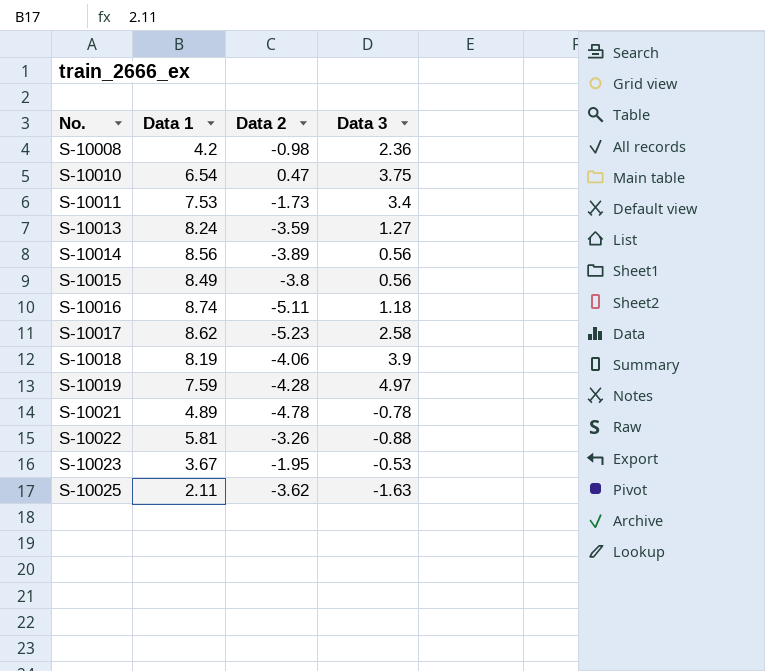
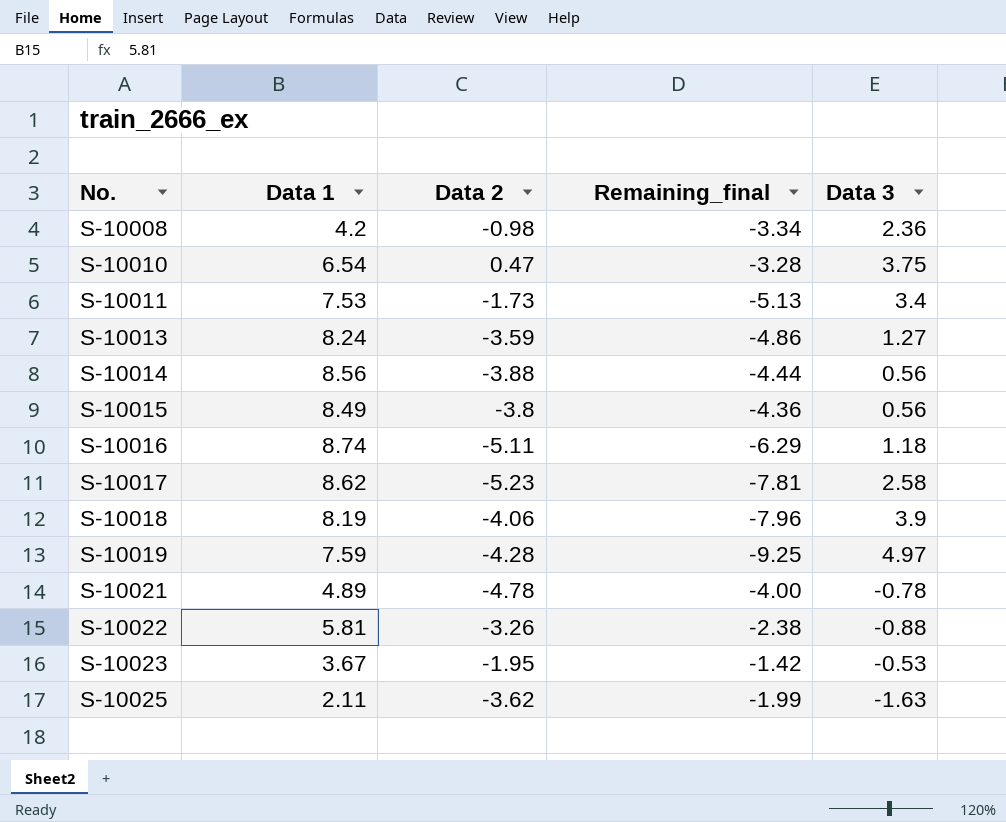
column Remaining_final | formula: none -> [Data 2] - [Data 3]
S-10014 | Data 2: -3.89 -> -3.88

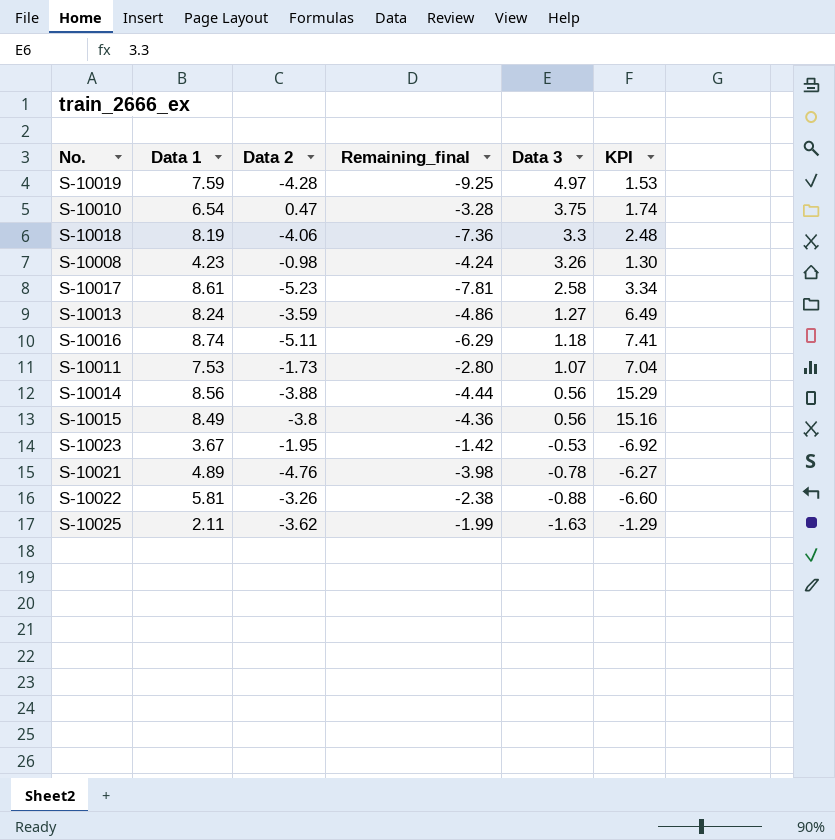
row order: No. ascending -> Data 3 descending
column KPI | formula: none -> [Data 1] / [Data 3]
S-10018 | Remaining_final: -7.96 -> -7.36
S-10018 | Data 3: 3.9 -> 3.3
S-10008 | Data 1: 4.2 -> 4.23
S-10008 | Remaining_final: -3.34 -> -4.24
S-10008 | Data 3: 2.36 -> 3.26
S-10017 | Data 1: 8.62 -> 8.61
S-10011 | Remaining_final: -5.13 -> -2.80
S-10011 | Data 3: 3.4 -> 1.07
S-10021 | Data 2: -4.78 -> -4.76
S-10021 | Remaining_final: -4.00 -> -3.98

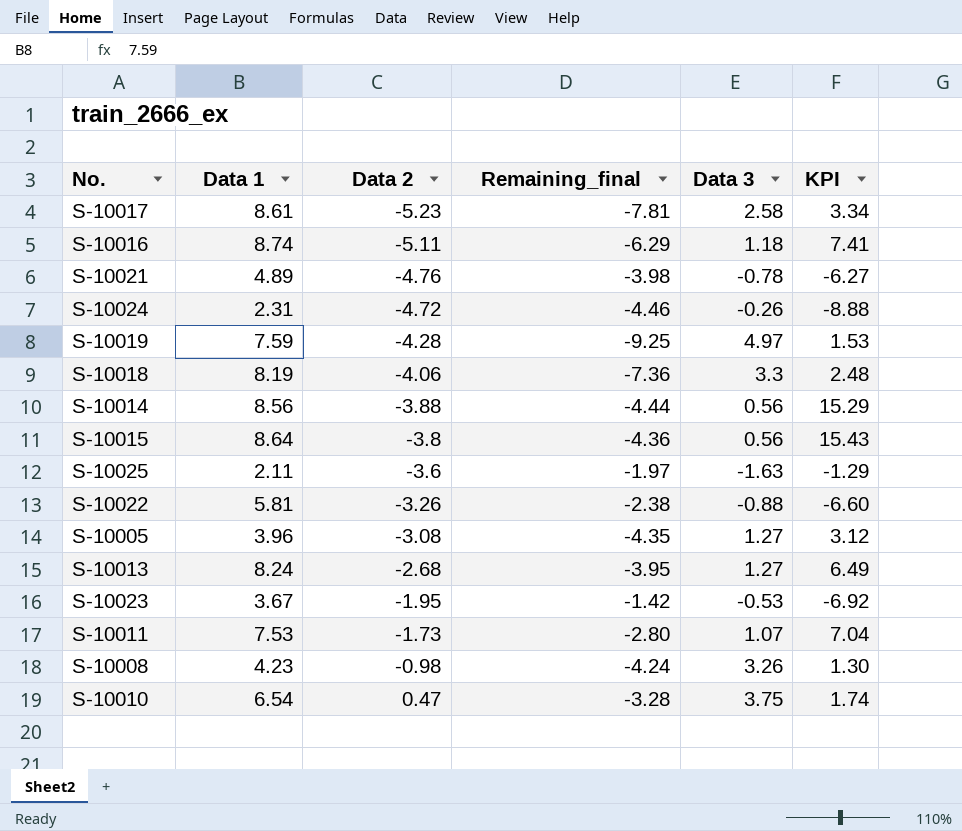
row order: Data 3 descending -> Data 2 ascending
row S-10024: none -> 2.31 | -4.72 | -4.46 | -0.26 | -8.88
S-10015 | Data 1: 8.49 -> 8.64
S-10015 | KPI: 15.16 -> 15.43
S-10025 | Data 2: -3.62 -> -3.6
S-10025 | Remaining_final: -1.99 -> -1.97
row S-10005: none -> 3.96 | -3.08 | -4.35 | 1.27 | 3.12
S-10013 | Data 2: -3.59 -> -2.68
S-10013 | Remaining_final: -4.86 -> -3.95

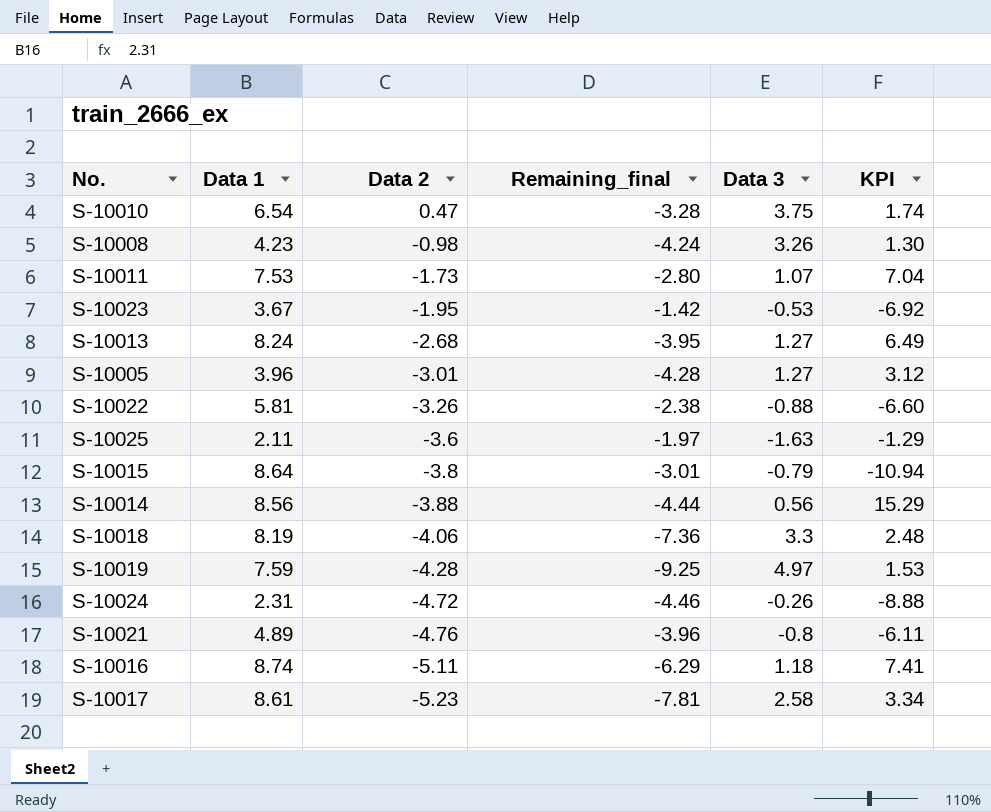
row order: Data 2 ascending -> Data 2 descending
S-10005 | Data 2: -3.08 -> -3.01
S-10005 | Remaining_final: -4.35 -> -4.28
S-10015 | Remaining_final: -4.36 -> -3.01
S-10015 | Data 3: 0.56 -> -0.79
S-10015 | KPI: 15.43 -> -10.94
S-10021 | Remaining_final: -3.98 -> -3.96
S-10021 | Data 3: -0.78 -> -0.8
S-10021 | KPI: -6.27 -> -6.11

